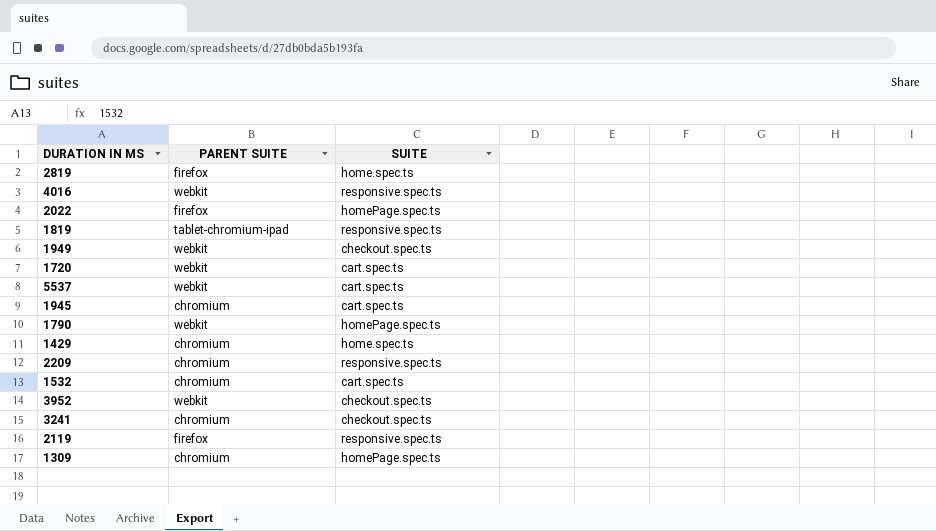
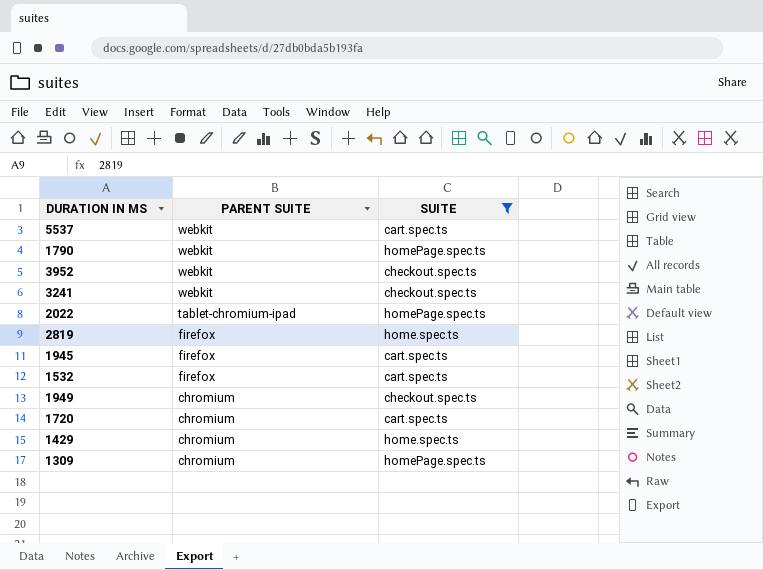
filter: none -> SUITE != responsive.spec.ts
row order: none -> PARENT SUITE descending
3241 | PARENT SUITE: chromium -> webkit
2022 | PARENT SUITE: firefox -> tablet-chromium-ipad
1945 | PARENT SUITE: chromium -> firefox
1532 | PARENT SUITE: chromium -> firefox
1949 | PARENT SUITE: webkit -> chromium
1720 | PARENT SUITE: webkit -> chromium

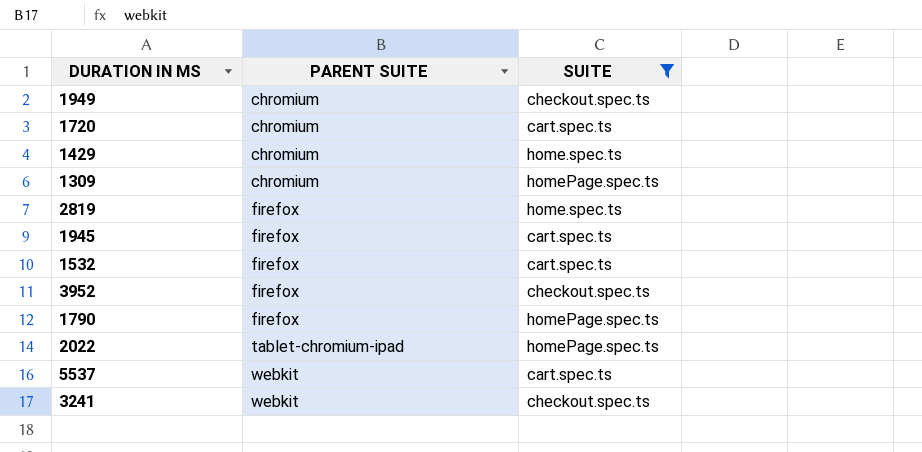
row order: PARENT SUITE descending -> PARENT SUITE ascending
3952 | PARENT SUITE: webkit -> firefox
1790 | PARENT SUITE: webkit -> firefox

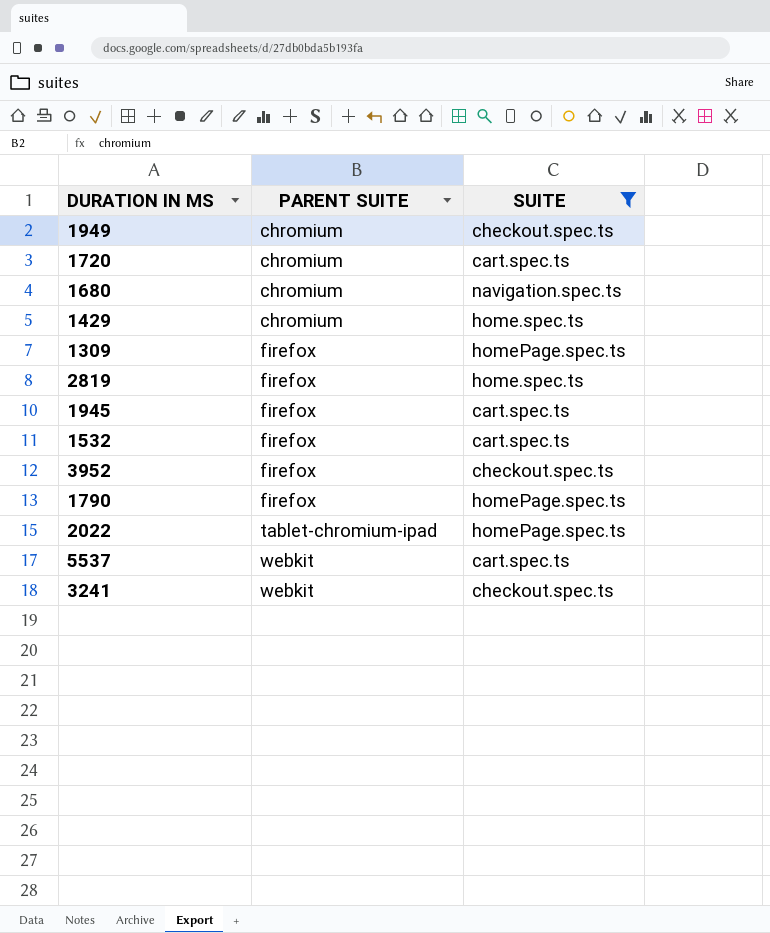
row 1680: none -> chromium | navigation.spec.ts
1309 | PARENT SUITE: chromium -> firefox

